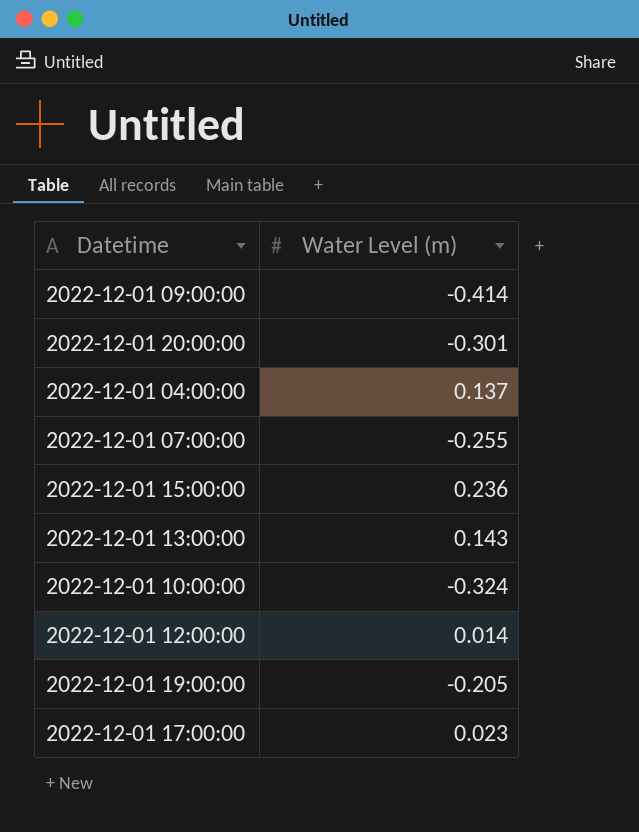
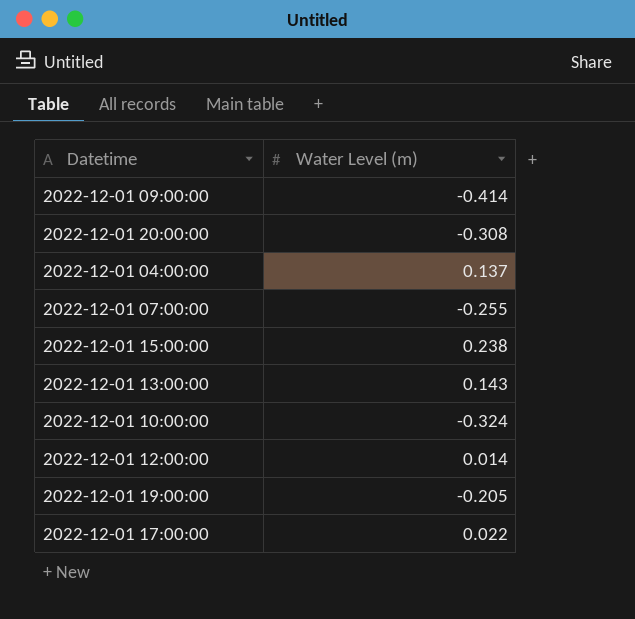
2022-12-01 20:00:00 | Water Level (m): -0.301 -> -0.308
2022-12-01 15:00:00 | Water Level (m): 0.236 -> 0.238
2022-12-01 17:00:00 | Water Level (m): 0.023 -> 0.022

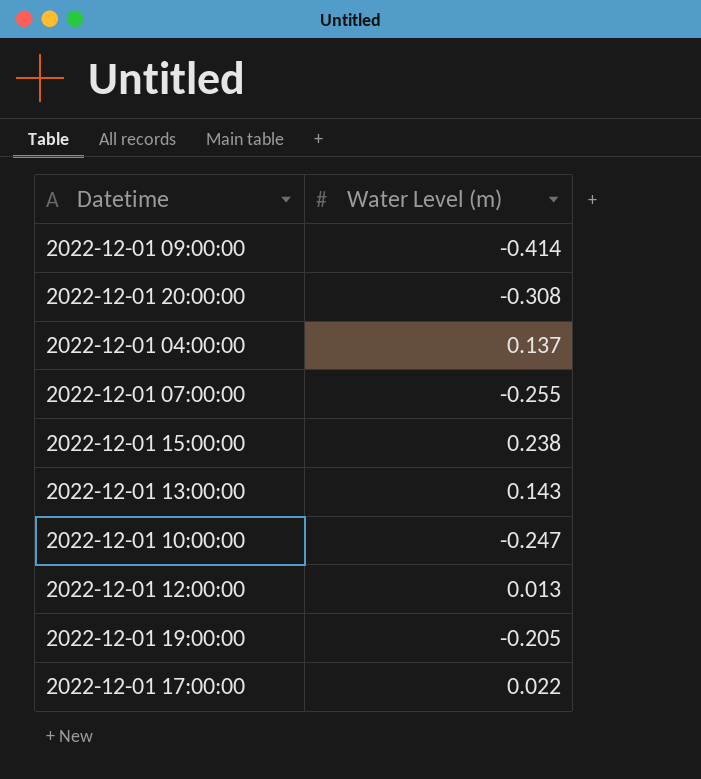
2022-12-01 10:00:00 | Water Level (m): -0.324 -> -0.247
2022-12-01 12:00:00 | Water Level (m): 0.014 -> 0.013

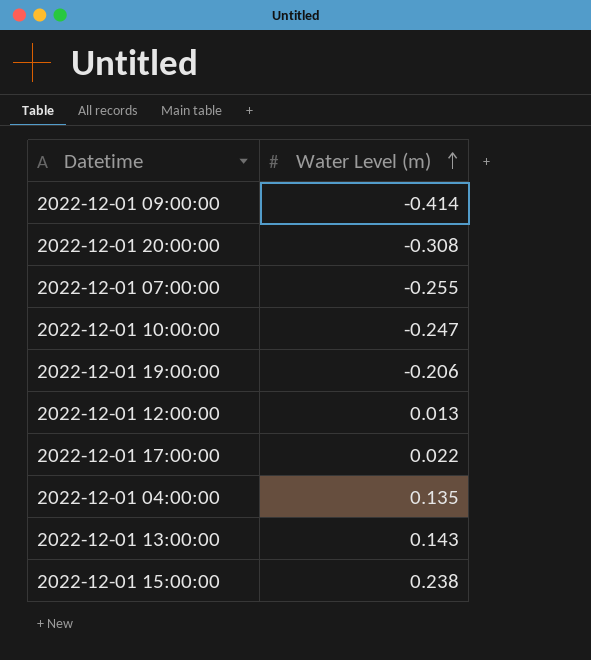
row order: none -> Water Level (m) ascending
2022-12-01 19:00:00 | Water Level (m): -0.205 -> -0.206
2022-12-01 04:00:00 | Water Level (m): 0.137 -> 0.135

